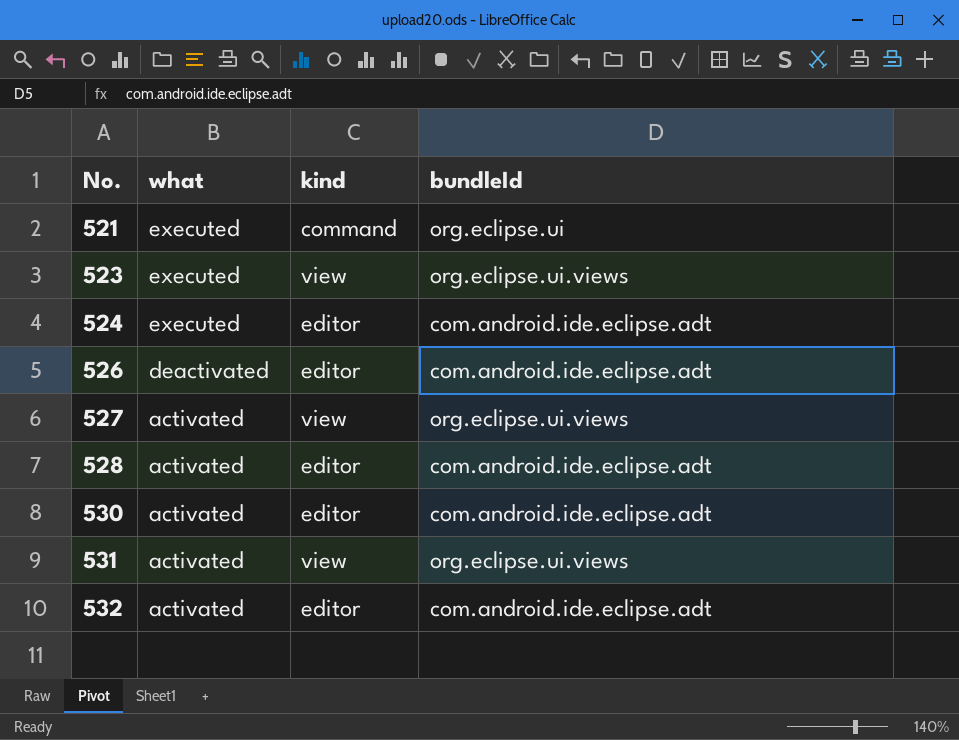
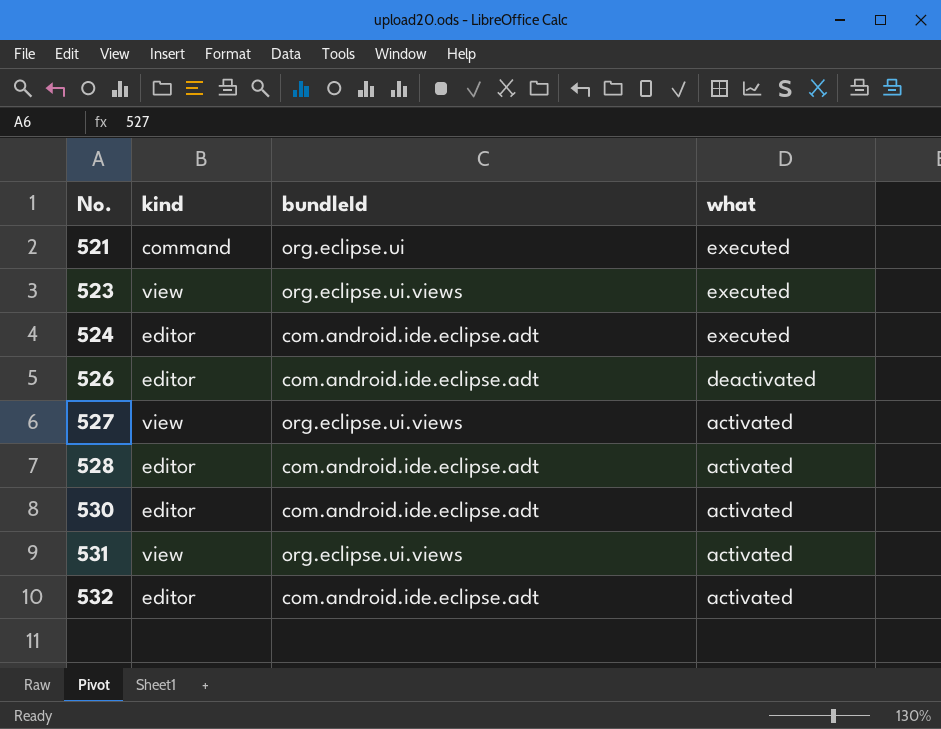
column what | position: 2 -> 4

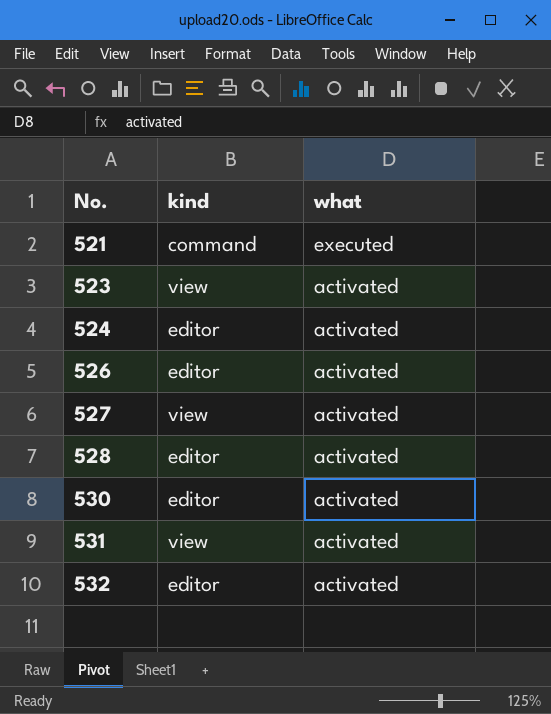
column bundleId | position: 3 -> none
523 | what: executed -> activated
524 | what: executed -> activated
526 | what: deactivated -> activated

